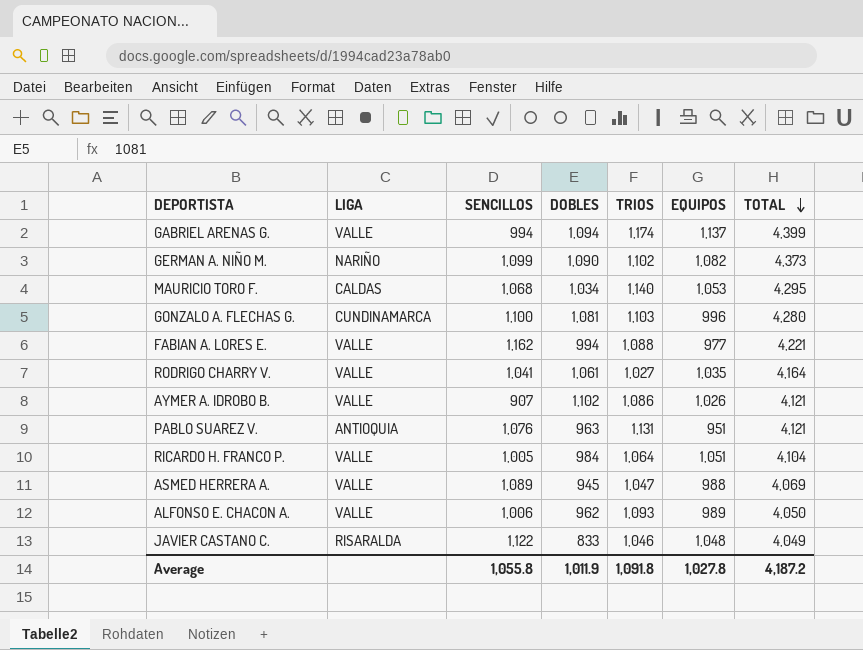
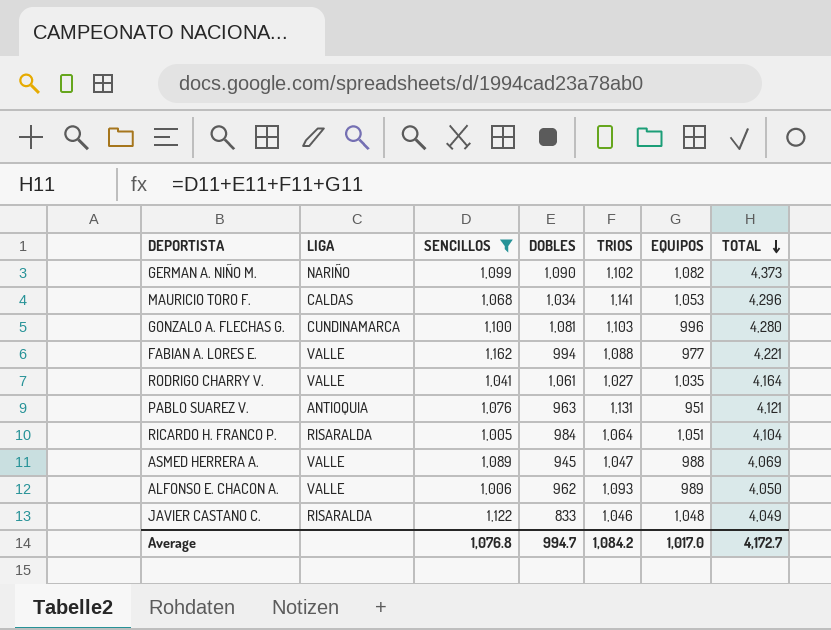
filter: none -> SENCILLOS >= 1,005
MAURICIO TORO F. | TRIOS: 1,140 -> 1,141
MAURICIO TORO F. | TOTAL: 4,295 -> 4,296
RICARDO H. FRANCO P. | LIGA: VALLE -> RISARALDA
Average | SENCILLOS: 1,055.8 -> 1,076.8
Average | DOBLES: 1,011.9 -> 994.7
Average | TRIOS: 1,091.8 -> 1,084.2
Average | EQUIPOS: 1,027.8 -> 1,017.0
Average | TOTAL: 4,187.2 -> 4,172.7

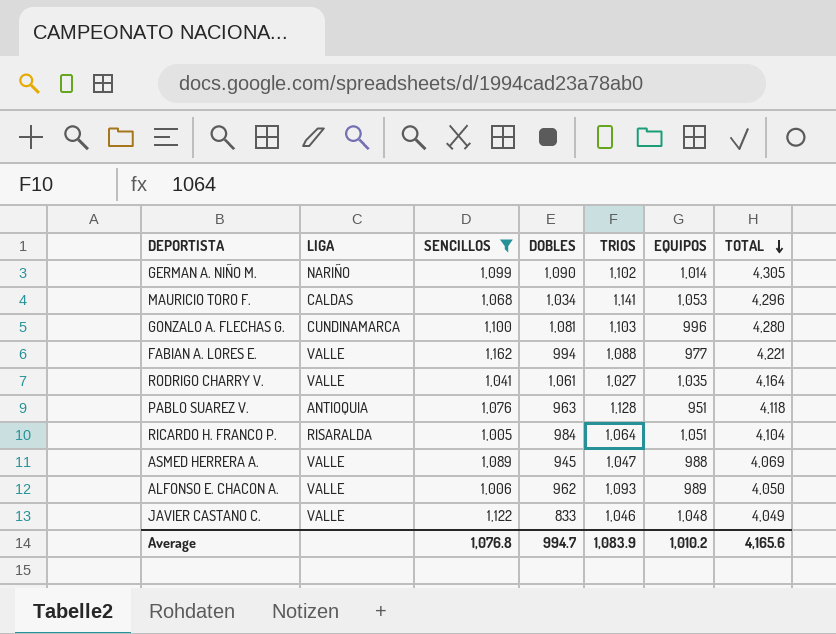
GERMAN A. NIÑO M. | EQUIPOS: 1,082 -> 1,014
GERMAN A. NIÑO M. | TOTAL: 4,373 -> 4,305
PABLO SUAREZ V. | TRIOS: 1,131 -> 1,128
PABLO SUAREZ V. | TOTAL: 4,121 -> 4,118
JAVIER CASTANO C. | LIGA: RISARALDA -> VALLE
Average | TRIOS: 1,084.2 -> 1,083.9
Average | EQUIPOS: 1,017.0 -> 1,010.2
Average | TOTAL: 4,172.7 -> 4,165.6

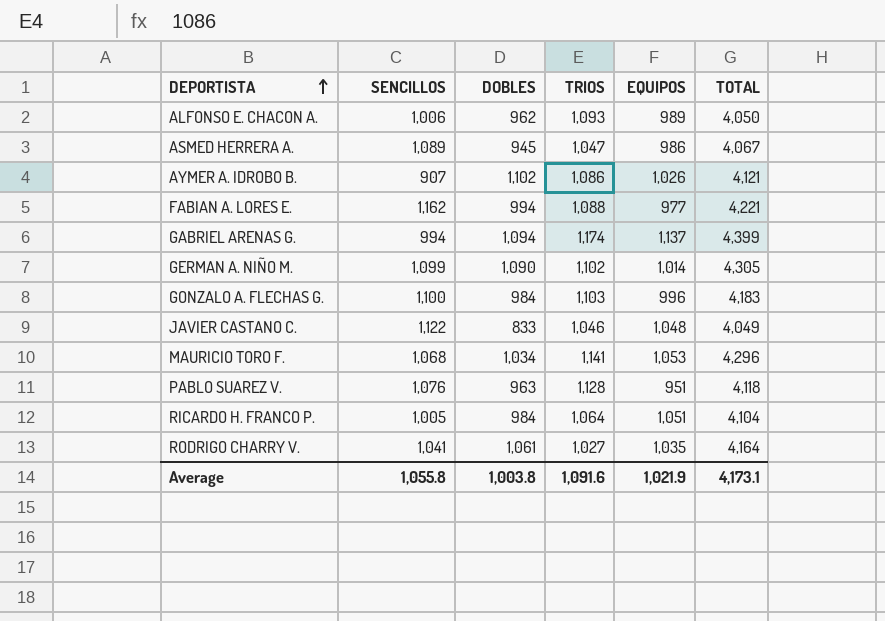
filter: SENCILLOS >= 1,005 -> none
row order: TOTAL descending -> DEPORTISTA ascending
column LIGA | position: 2 -> none
ASMED HERRERA A. | EQUIPOS: 988 -> 986
ASMED HERRERA A. | TOTAL: 4,069 -> 4,067
GONZALO A. FLECHAS G. | DOBLES: 1,081 -> 984
GONZALO A. FLECHAS G. | TOTAL: 4,280 -> 4,183
Average | SENCILLOS: 1,076.8 -> 1,055.8
Average | DOBLES: 994.7 -> 1,003.8
Average | TRIOS: 1,083.9 -> 1,091.6
Average | EQUIPOS: 1,010.2 -> 1,021.9
Average | TOTAL: 4,165.6 -> 4,173.1

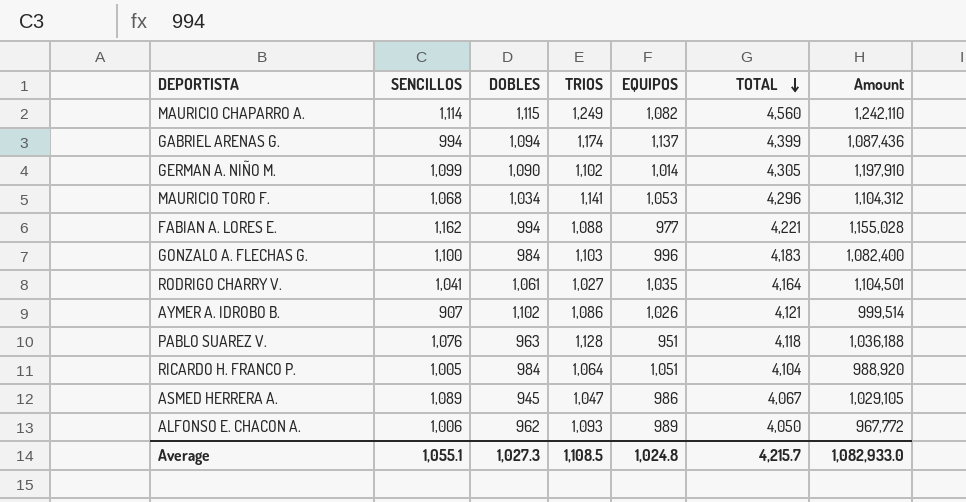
row order: DEPORTISTA ascending -> TOTAL descending
column Amount | formula: none -> [SENCILLOS] * [DOBLES]
row JAVIER CASTANO C.: 1,122 | 833 | 1,046 | 1,048 | 4,049 -> none
row MAURICIO CHAPARRO A.: none -> 1,114 | 1,115 | 1,249 | 1,082 | 4,560 | 1,242,110
Average | SENCILLOS: 1,055.8 -> 1,055.1
Average | DOBLES: 1,003.8 -> 1,027.3
Average | TRIOS: 1,091.6 -> 1,108.5
Average | EQUIPOS: 1,021.9 -> 1,024.8
Average | TOTAL: 4,173.1 -> 4,215.7

